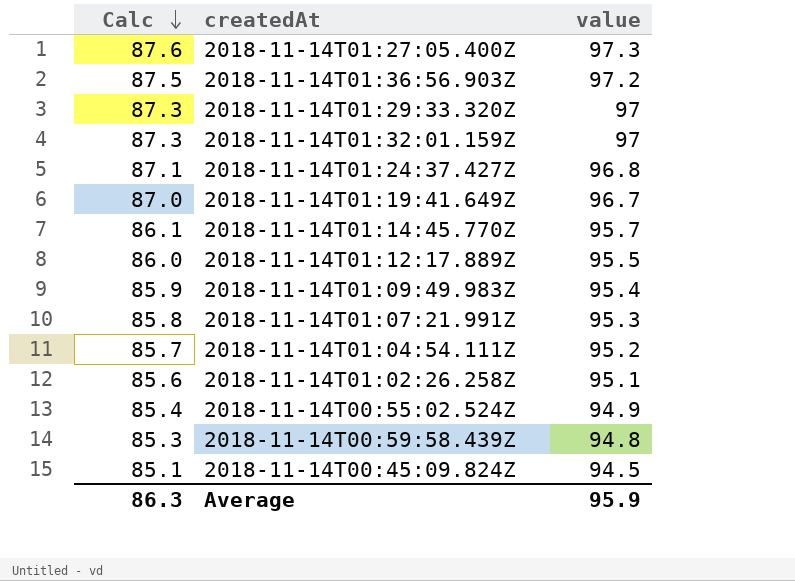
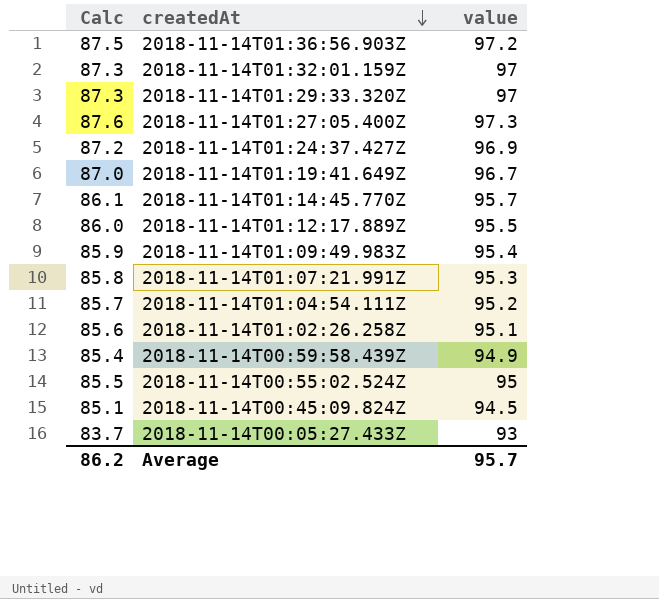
row order: Calc descending -> createdAt descending
2018-11-14T01:24:37.427Z | Calc: 87.1 -> 87.2
2018-11-14T01:24:37.427Z | value: 96.8 -> 96.9
2018-11-14T00:59:58.439Z | Calc: 85.3 -> 85.4
2018-11-14T00:59:58.439Z | value: 94.8 -> 94.9
2018-11-14T00:55:02.524Z | Calc: 85.4 -> 85.5
2018-11-14T00:55:02.524Z | value: 94.9 -> 95
row 2018-11-14T00:05:27.433Z: none -> 83.7 | 93
Average | Calc: 86.3 -> 86.2
Average | value: 95.9 -> 95.7

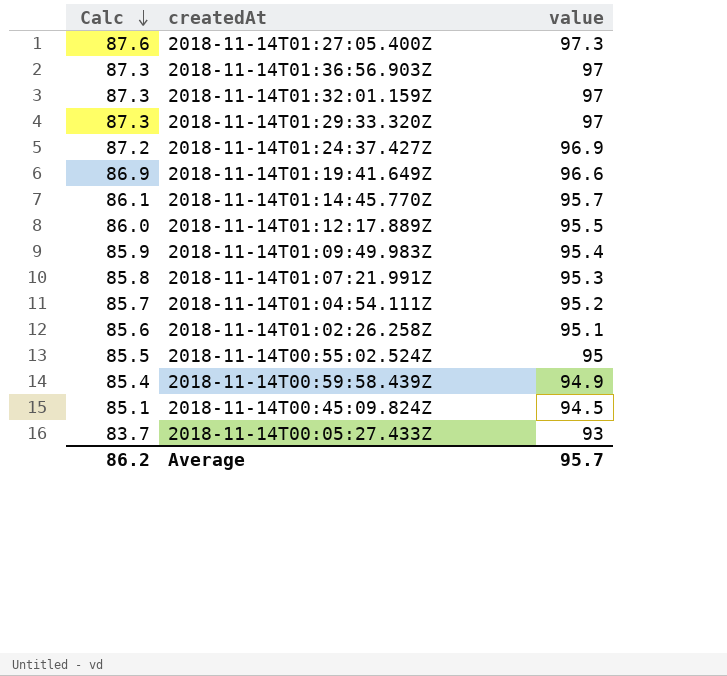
row order: createdAt descending -> Calc descending
2018-11-14T01:36:56.903Z | Calc: 87.5 -> 87.3
2018-11-14T01:36:56.903Z | value: 97.2 -> 97
2018-11-14T01:19:41.649Z | Calc: 87.0 -> 86.9
2018-11-14T01:19:41.649Z | value: 96.7 -> 96.6

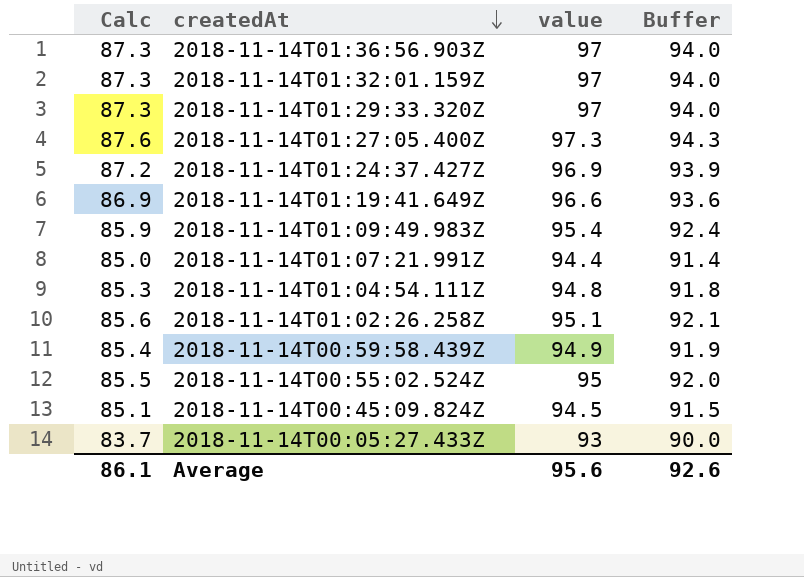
row order: Calc descending -> createdAt descending
column Buffer | formula: none -> [value] - 3
row 2018-11-14T01:14:45.770Z: 86.1 | 95.7 -> none
row 2018-11-14T01:12:17.889Z: 86.0 | 95.5 -> none
2018-11-14T01:07:21.991Z | Calc: 85.8 -> 85.0
2018-11-14T01:07:21.991Z | value: 95.3 -> 94.4
2018-11-14T01:04:54.111Z | Calc: 85.7 -> 85.3
2018-11-14T01:04:54.111Z | value: 95.2 -> 94.8
Average | Calc: 86.2 -> 86.1
Average | value: 95.7 -> 95.6

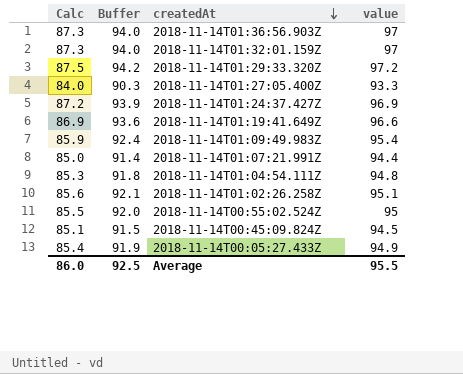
column Buffer | position: 4 -> 2
row 2018-11-14T00:59:58.439Z: 85.4 | 94.9 | 91.9 -> none
2018-11-14T01:29:33.320Z | Calc: 87.3 -> 87.5
2018-11-14T01:29:33.320Z | Buffer: 94.0 -> 94.2
2018-11-14T01:29:33.320Z | value: 97 -> 97.2
2018-11-14T01:27:05.400Z | Calc: 87.6 -> 84.0
2018-11-14T01:27:05.400Z | Buffer: 94.3 -> 90.3
2018-11-14T01:27:05.400Z | value: 97.3 -> 93.3
2018-11-14T00:05:27.433Z | Calc: 83.7 -> 85.4
2018-11-14T00:05:27.433Z | Buffer: 90.0 -> 91.9
2018-11-14T00:05:27.433Z | value: 93 -> 94.9
Average | Calc: 86.1 -> 86.0
Average | Buffer: 92.6 -> 92.5
Average | value: 95.6 -> 95.5

